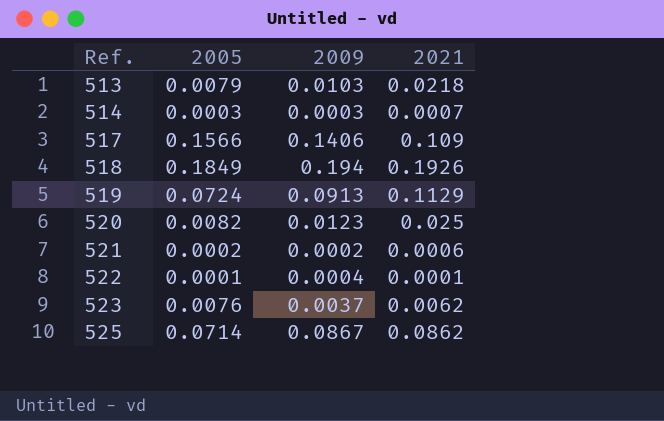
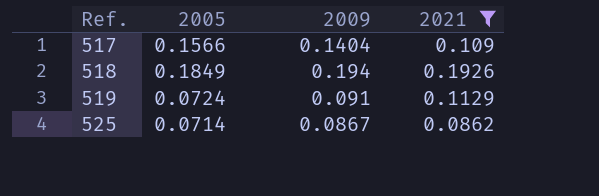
filter: none -> 2021 >= 0.0862
517 | 2009: 0.1406 -> 0.1404
519 | 2009: 0.0913 -> 0.091

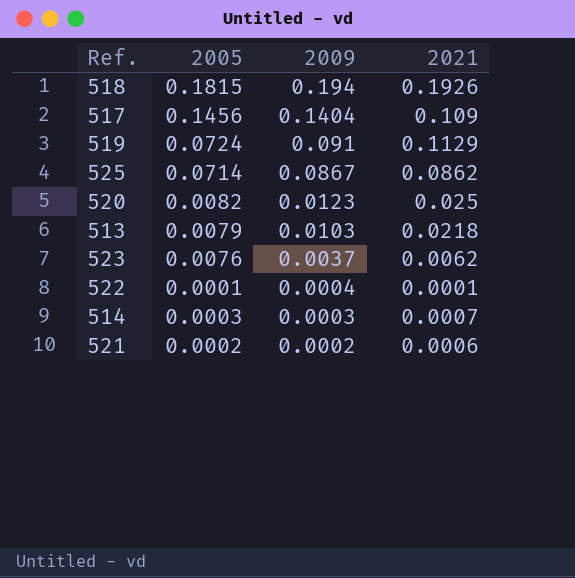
filter: 2021 >= 0.0862 -> none
row order: Ref. ascending -> 2009 descending
518 | 2005: 0.1849 -> 0.1815
517 | 2005: 0.1566 -> 0.1456

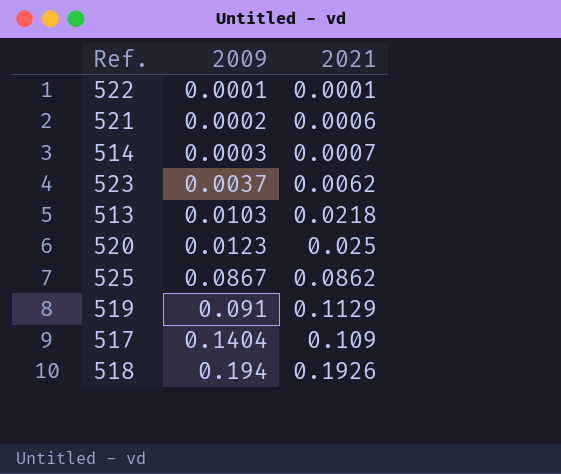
row order: 2009 descending -> 2009 ascending
column 2005 | position: 2 -> none
522 | 2009: 0.0004 -> 0.0001

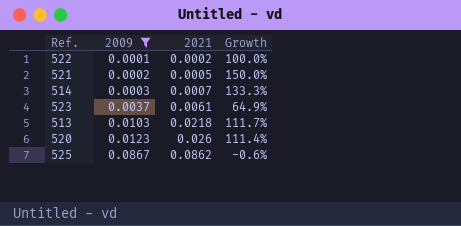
filter: none -> 2009 <= 0.0867
column Growth | formula: none -> ([2021] - [2009]) / [2009]
522 | 2021: 0.0001 -> 0.0002
521 | 2021: 0.0006 -> 0.0005
523 | 2021: 0.0062 -> 0.0061
520 | 2021: 0.025 -> 0.026

